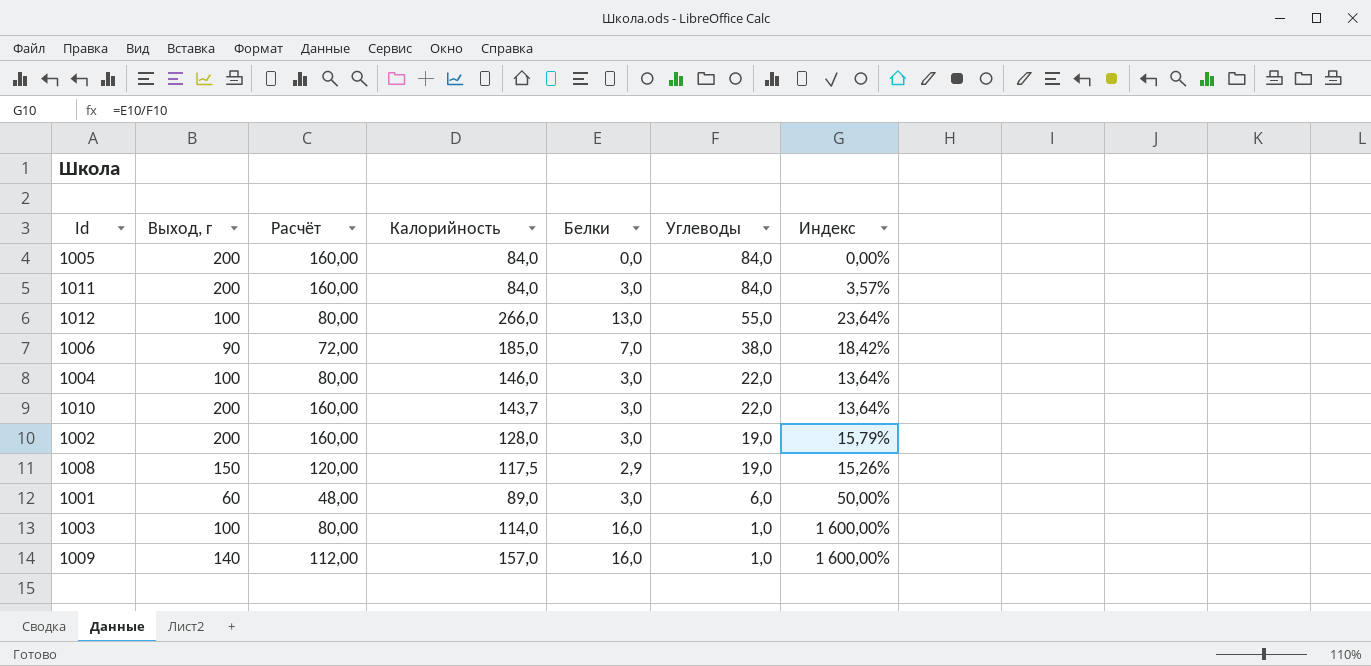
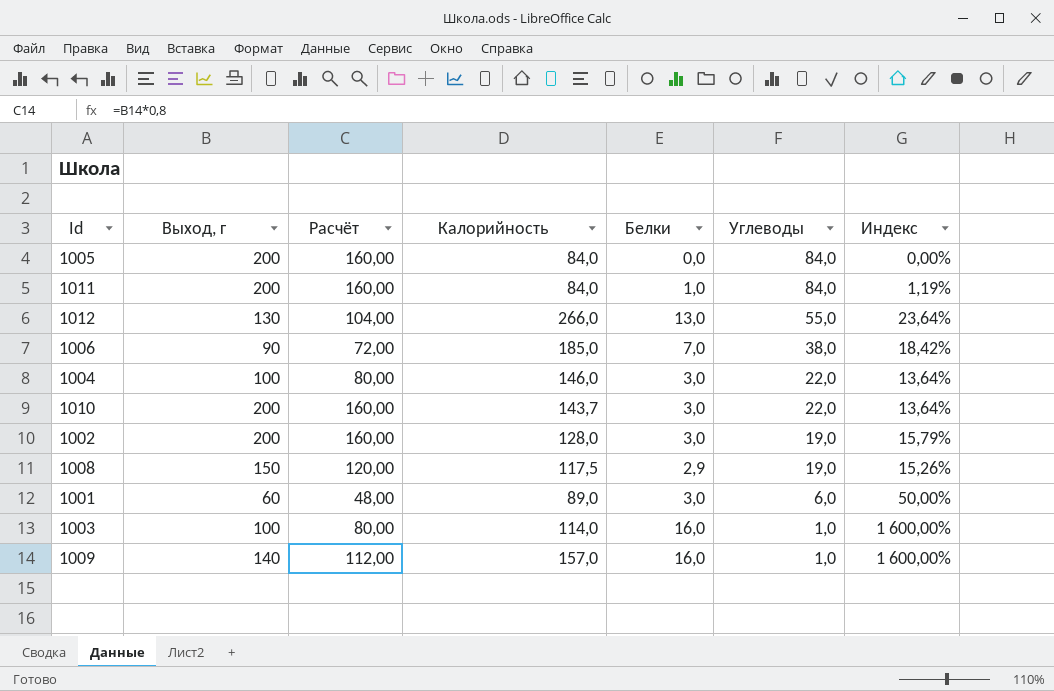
1011 | Белки: 3,0 -> 1,0
1011 | Индекс: 3,57% -> 1,19%
1012 | Выход, г: 100 -> 130
1012 | Расчёт: 80,00 -> 104,00

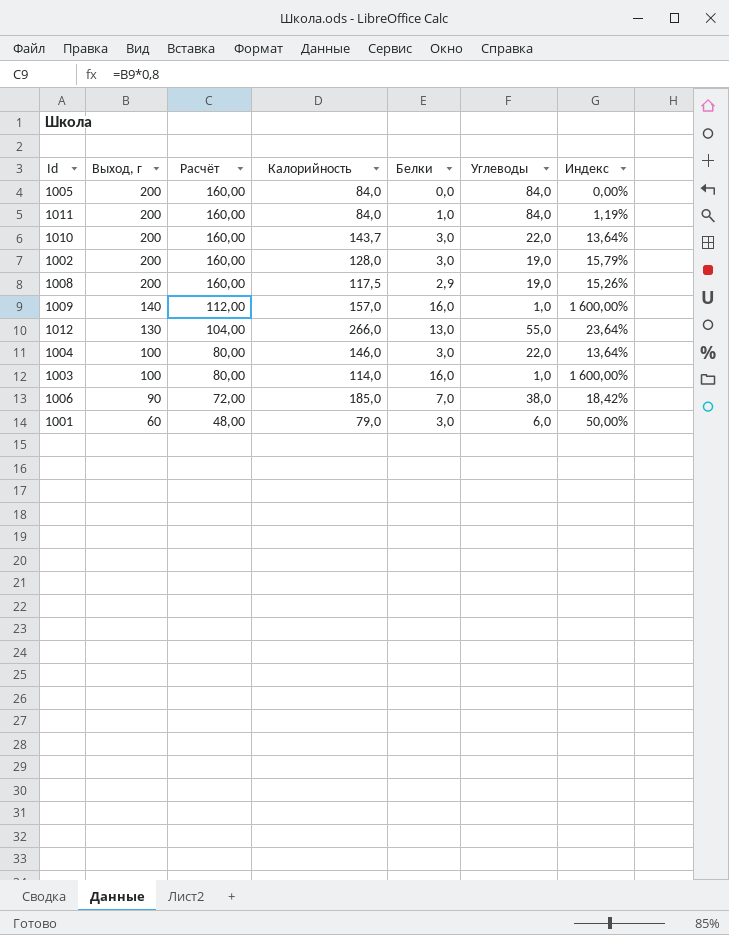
row order: Углеводы descending -> Выход, г descending
1008 | Выход, г: 150 -> 200
1008 | Расчёт: 120,00 -> 160,00
1001 | Калорийность: 89,0 -> 79,0

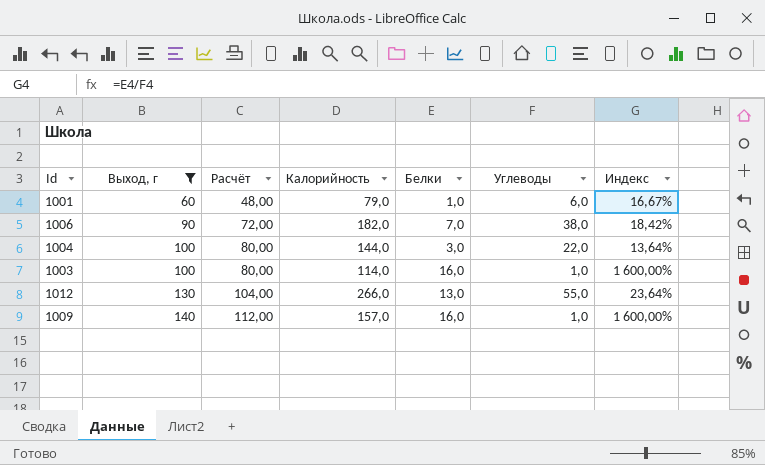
filter: none -> Выход, г != 200
row order: Выход, г descending -> Выход, г ascending
1001 | Белки: 3,0 -> 1,0
1001 | Индекс: 50,00% -> 16,67%
1006 | Калорийность: 185,0 -> 182,0
1004 | Калорийность: 146,0 -> 144,0

